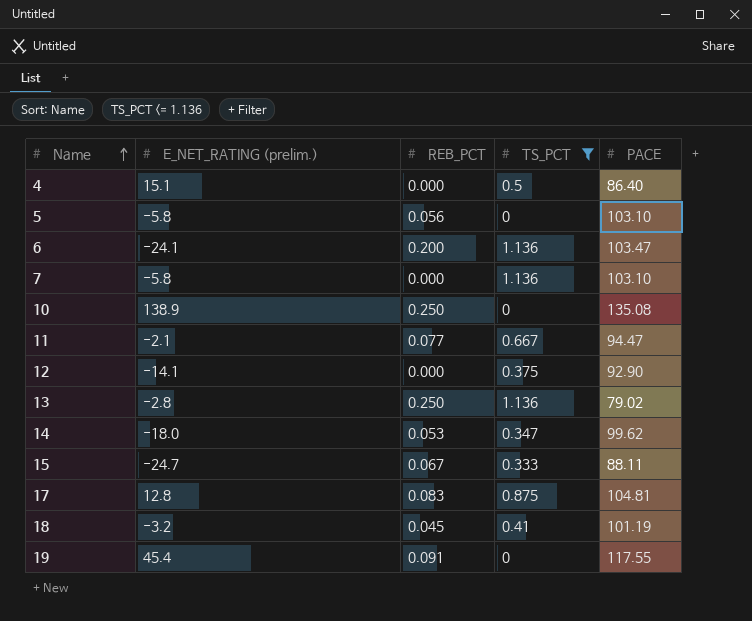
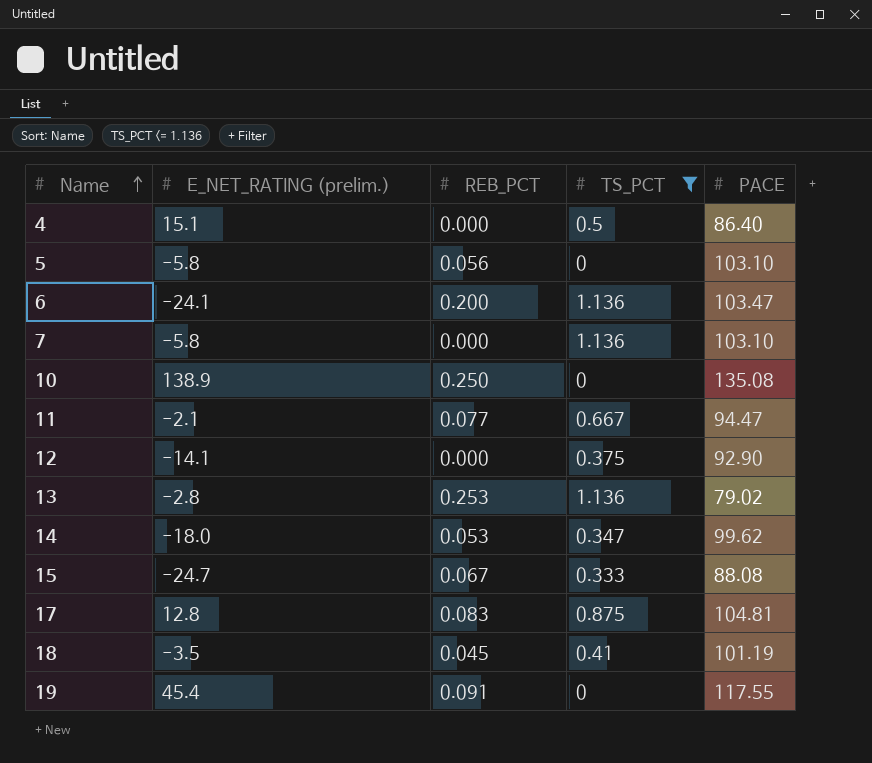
13 | REB_PCT: 0.250 -> 0.253
15 | PACE: 88.11 -> 88.08
18 | E_NET_RATING (prelim.): -3.2 -> -3.5

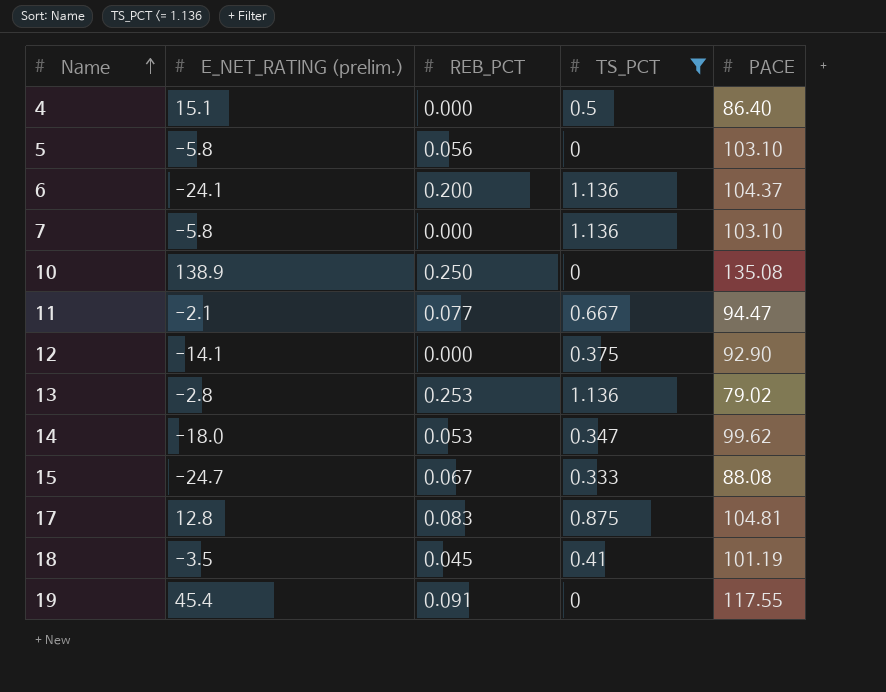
6 | PACE: 103.47 -> 104.37

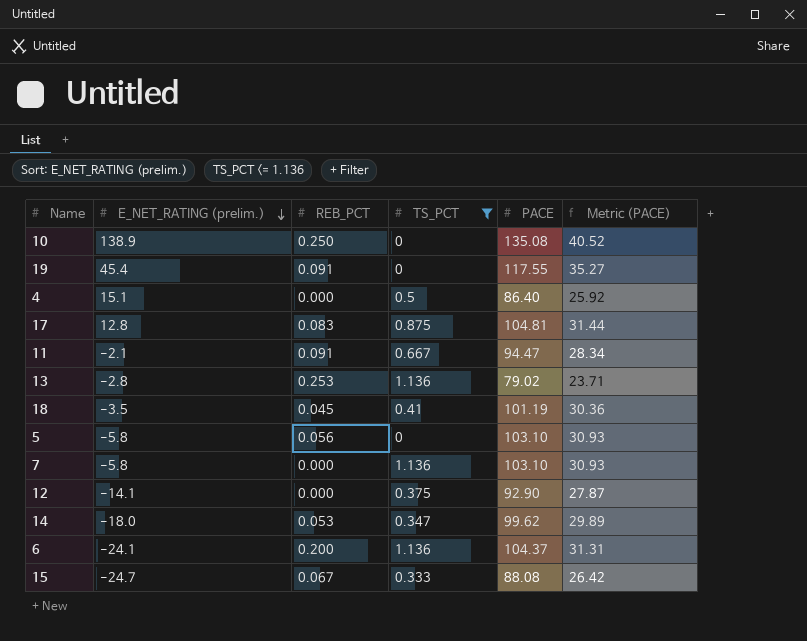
row order: Name ascending -> E_NET_RATING (prelim.) descending
column Metric (PACE) | formula: none -> [PACE] * 0.3
11 | REB_PCT: 0.077 -> 0.091

